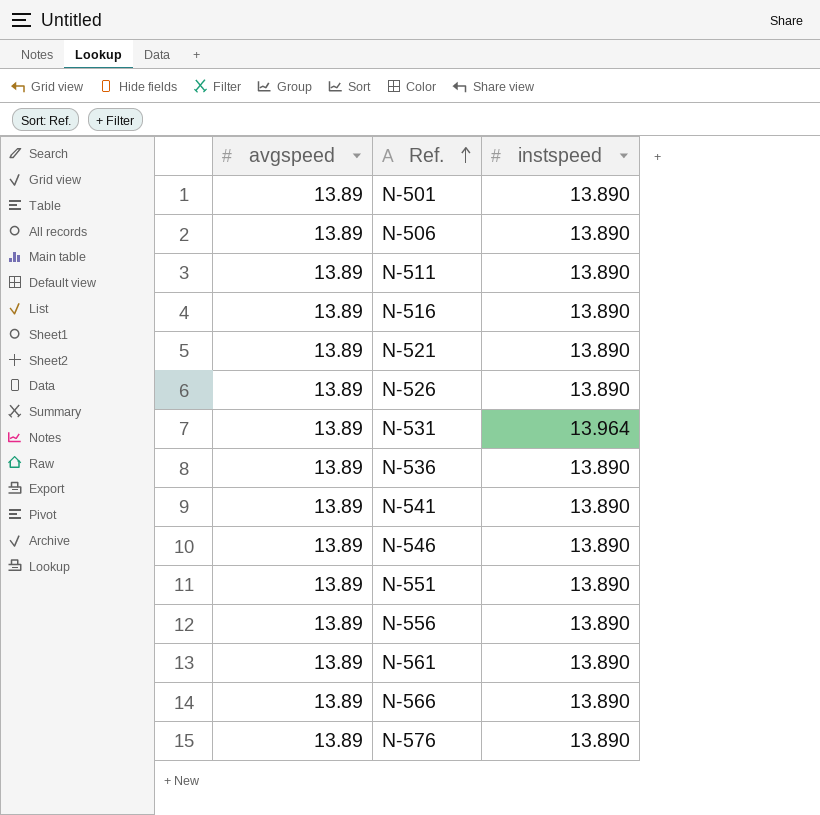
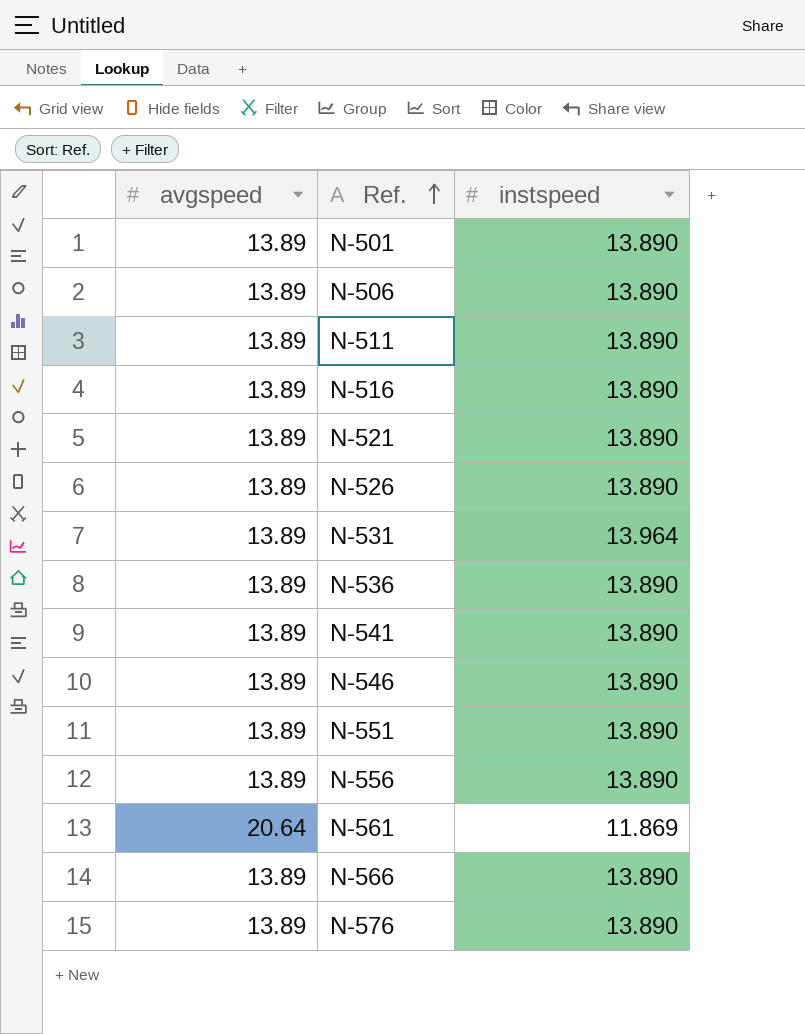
N-561 | avgspeed: 13.89 -> 20.64
N-561 | instspeed: 13.890 -> 11.869

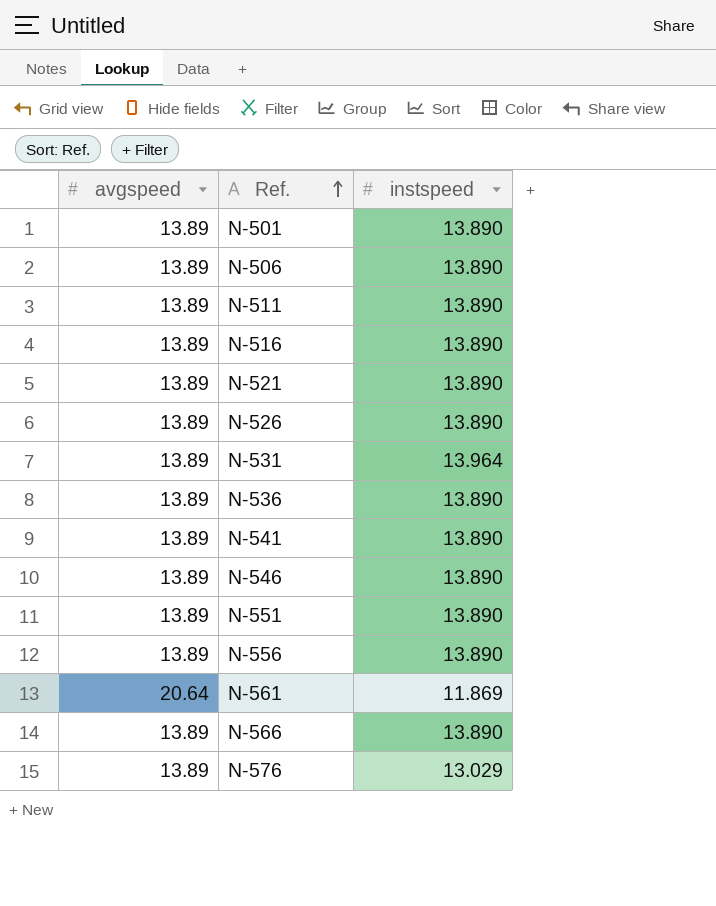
N-576 | instspeed: 13.890 -> 13.029

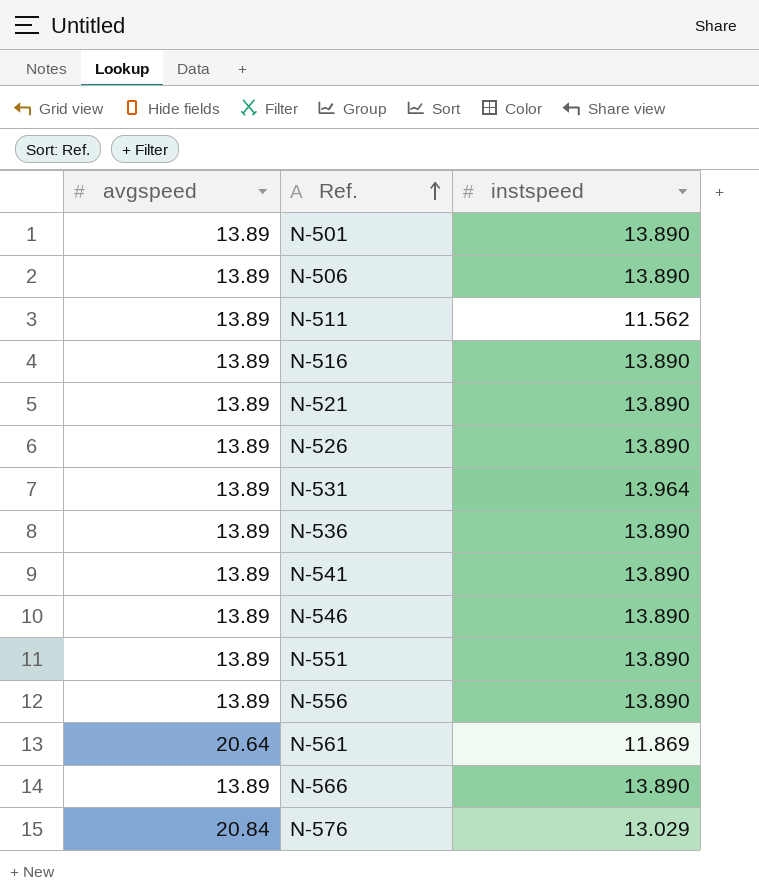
N-511 | instspeed: 13.890 -> 11.562
N-576 | avgspeed: 13.89 -> 20.84

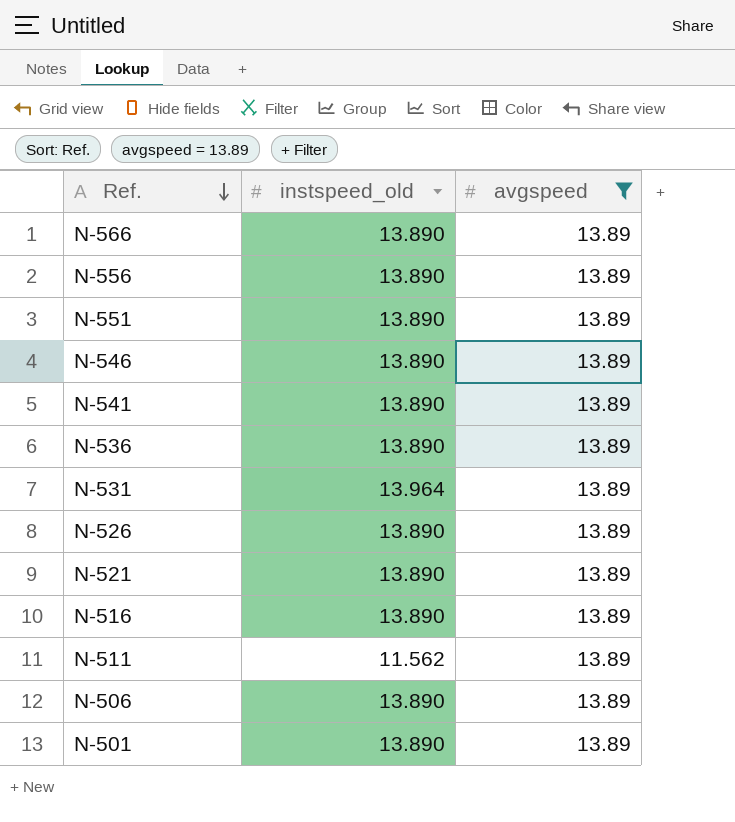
filter: none -> avgspeed = 13.89
row order: Ref. ascending -> Ref. descending
column name: instspeed -> instspeed_old
column avgspeed | position: 1 -> 3

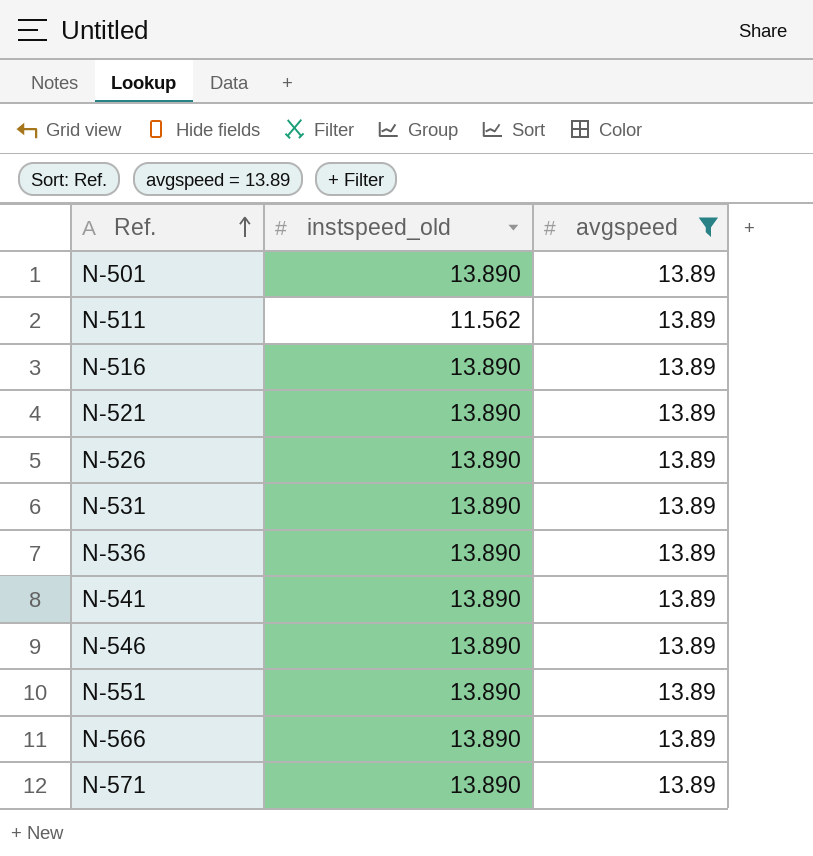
row order: Ref. descending -> Ref. ascending
row N-556: 13.890 | 13.89 -> none
row N-506: 13.890 | 13.89 -> none
N-531 | instspeed_old: 13.964 -> 13.890
row N-571: none -> 13.890 | 13.89

